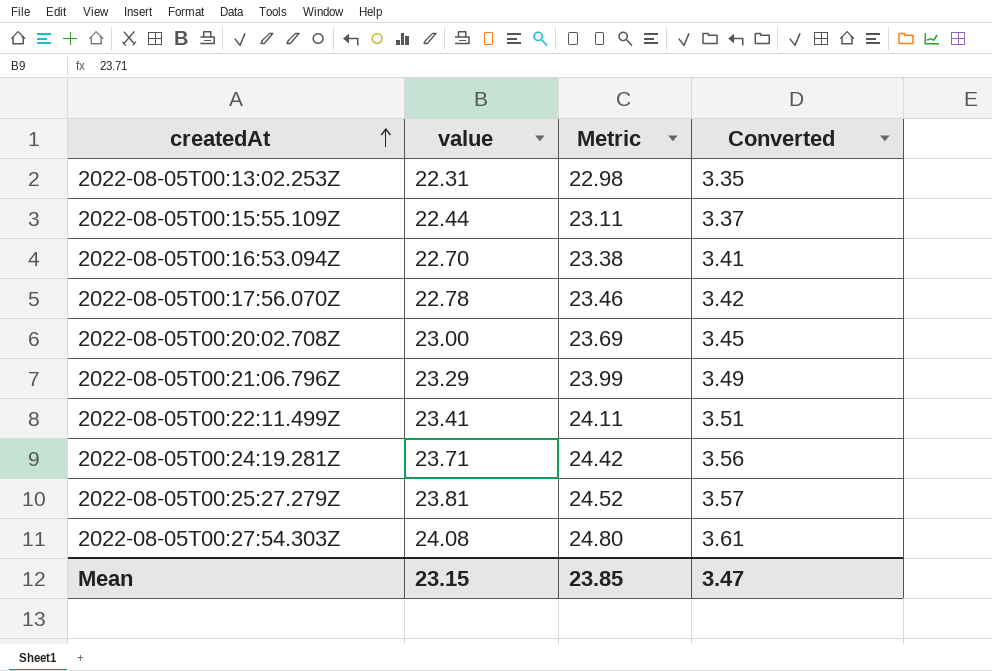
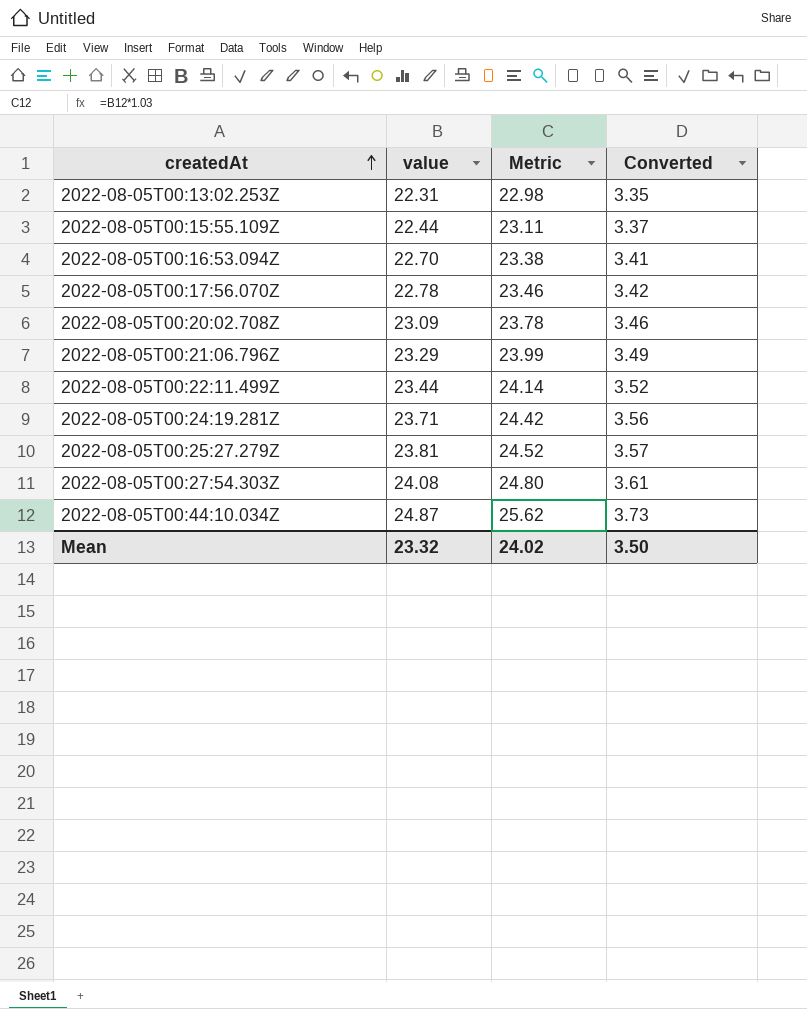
2022-08-05T00:20:02.708Z | value: 23.00 -> 23.09
2022-08-05T00:20:02.708Z | Metric: 23.69 -> 23.78
2022-08-05T00:20:02.708Z | Converted: 3.45 -> 3.46
2022-08-05T00:22:11.499Z | value: 23.41 -> 23.44
2022-08-05T00:22:11.499Z | Metric: 24.11 -> 24.14
2022-08-05T00:22:11.499Z | Converted: 3.51 -> 3.52
row 2022-08-05T00:44:10.034Z: none -> 24.87 | 25.62 | 3.73
Mean | value: 23.15 -> 23.32
Mean | Metric: 23.85 -> 24.02
Mean | Converted: 3.47 -> 3.50

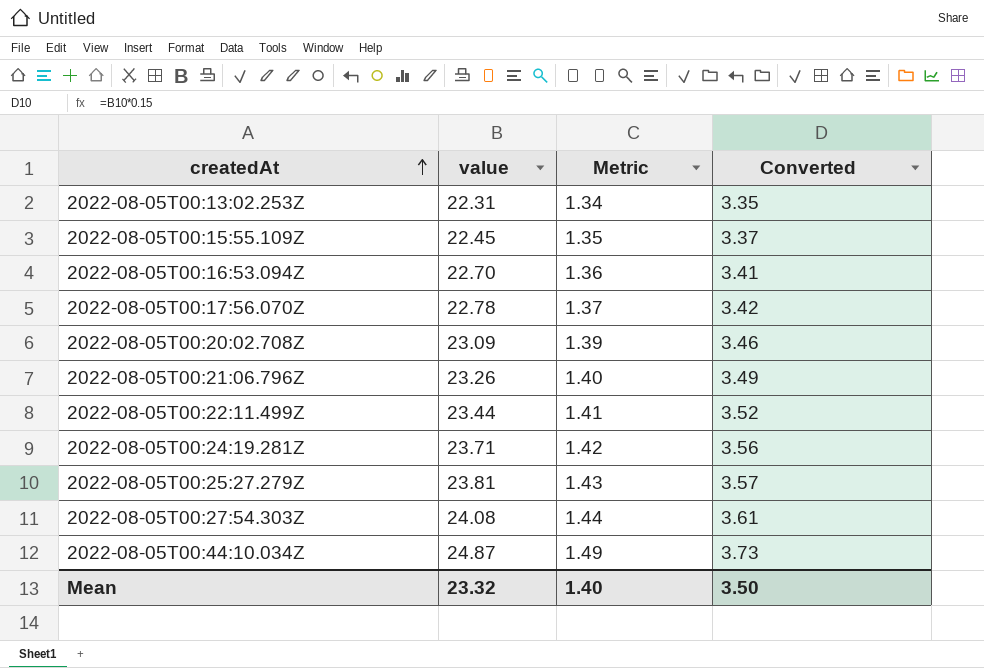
column Metric | formula: [value] * 1.03 -> [value] * 0.06
2022-08-05T00:15:55.109Z | value: 22.44 -> 22.45
2022-08-05T00:21:06.796Z | value: 23.29 -> 23.26
Mean | Metric: 24.02 -> 1.40

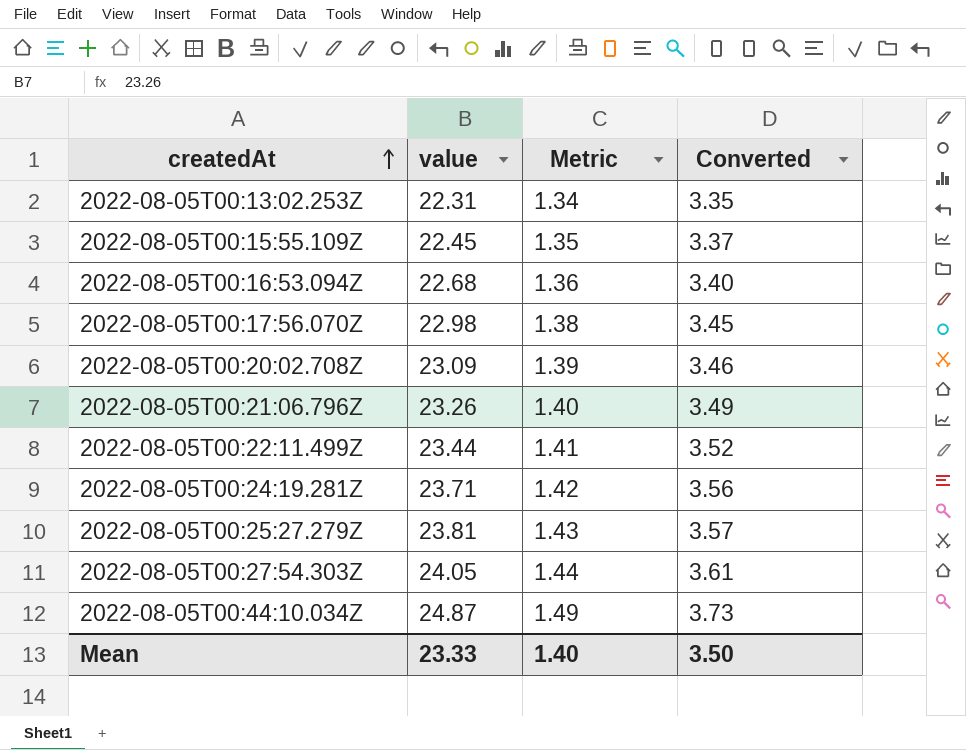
2022-08-05T00:16:53.094Z | value: 22.70 -> 22.68
2022-08-05T00:16:53.094Z | Converted: 3.41 -> 3.40
2022-08-05T00:17:56.070Z | value: 22.78 -> 22.98
2022-08-05T00:17:56.070Z | Metric: 1.37 -> 1.38
2022-08-05T00:17:56.070Z | Converted: 3.42 -> 3.45
2022-08-05T00:27:54.303Z | value: 24.08 -> 24.05
Mean | value: 23.32 -> 23.33

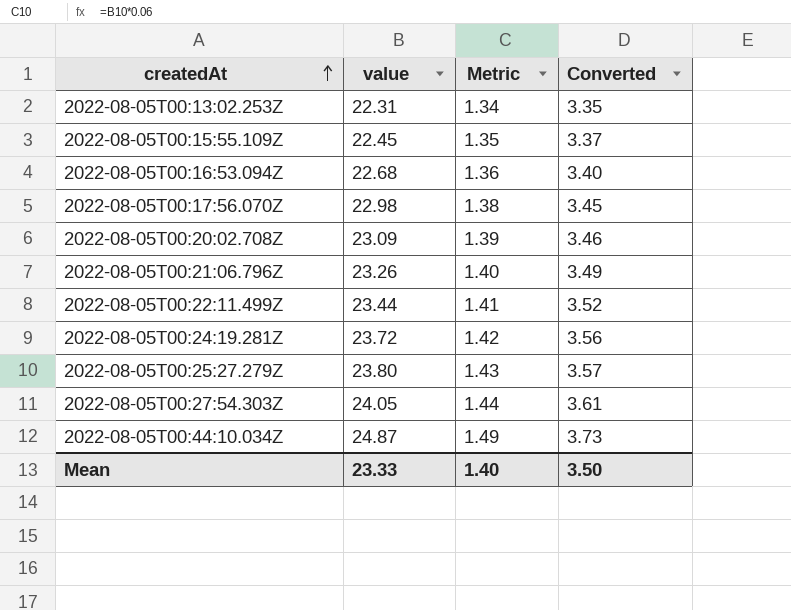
2022-08-05T00:24:19.281Z | value: 23.71 -> 23.72
2022-08-05T00:25:27.279Z | value: 23.81 -> 23.80

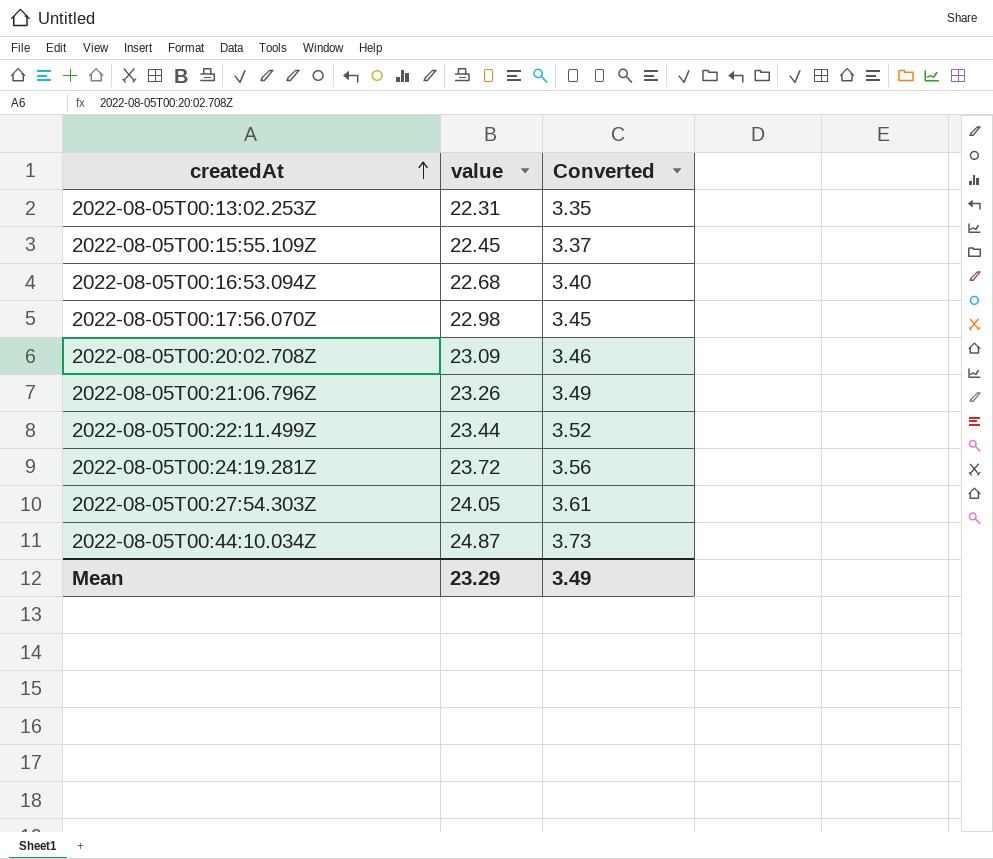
column Metric | formula: [value] * 0.06 -> none
row 2022-08-05T00:25:27.279Z: 23.80 | 1.43 | 3.57 -> none
Mean | value: 23.33 -> 23.29
Mean | Converted: 3.50 -> 3.49

